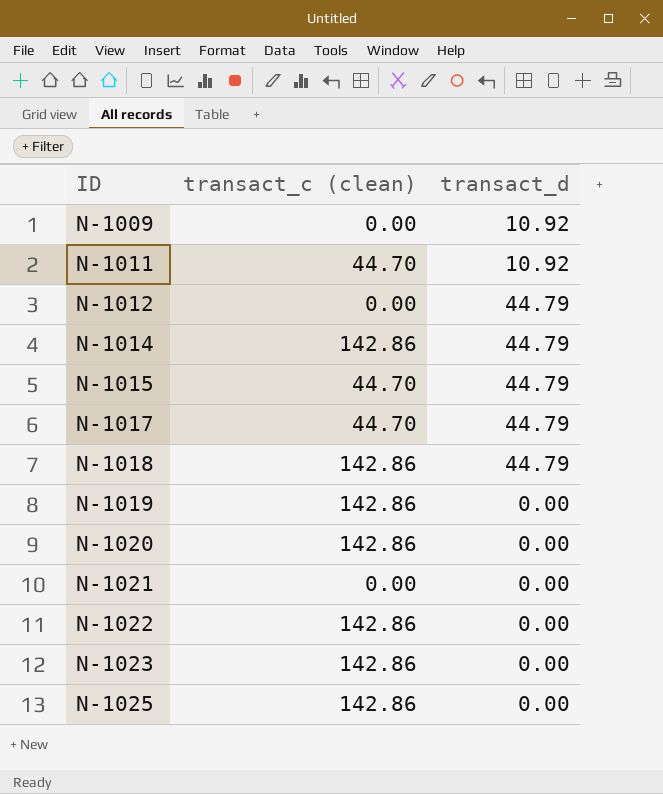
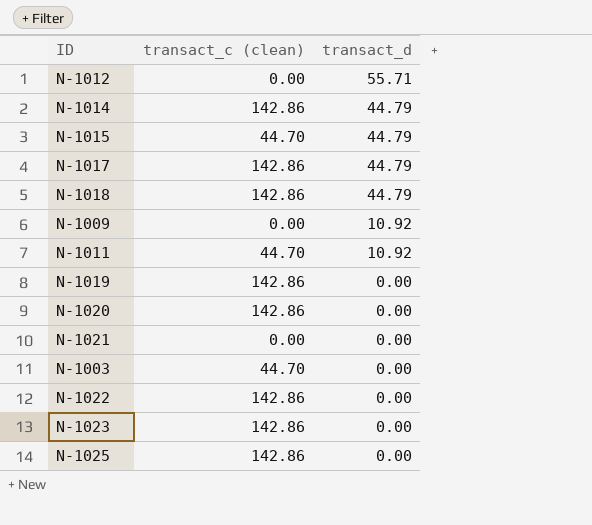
row order: ID ascending -> transact_d descending
N-1012 | transact_d: 44.79 -> 55.71
N-1017 | transact_c (clean): 44.70 -> 142.86
row N-1003: none -> 44.70 | 0.00

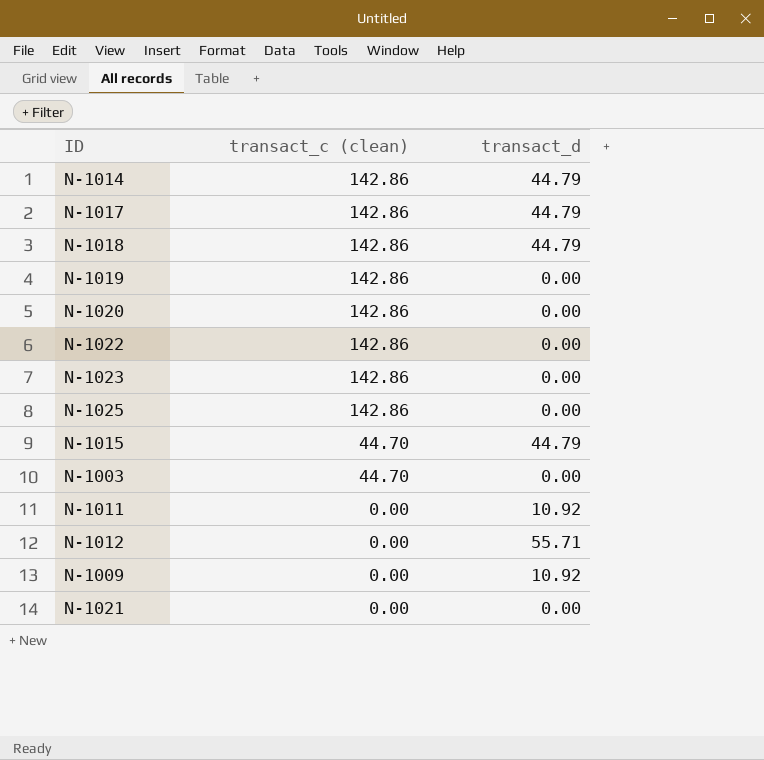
row order: transact_d descending -> transact_c (clean) descending
N-1011 | transact_c (clean): 44.70 -> 0.00

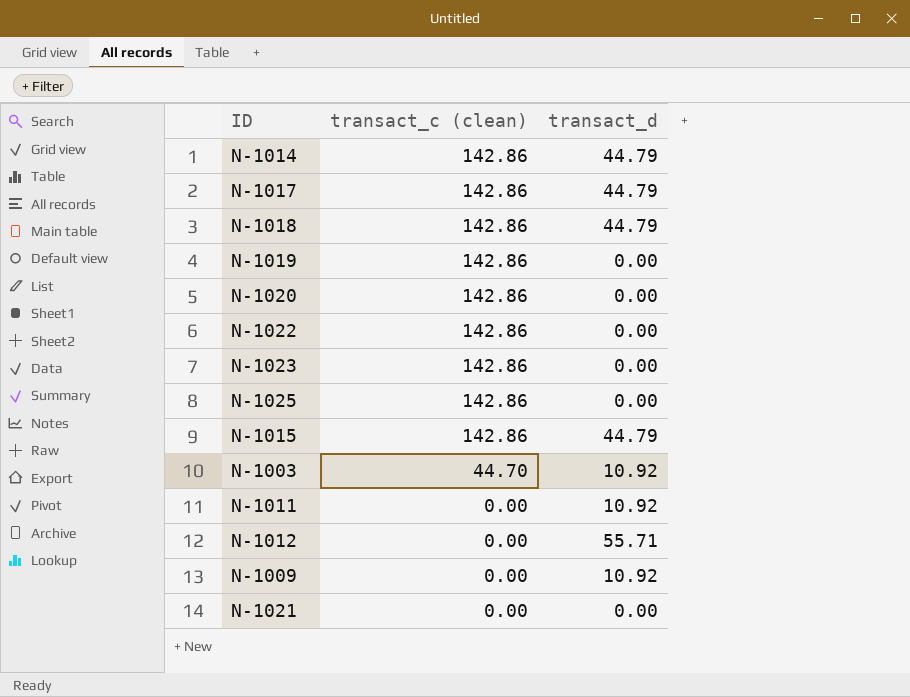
N-1015 | transact_c (clean): 44.70 -> 142.86
N-1003 | transact_d: 0.00 -> 10.92

